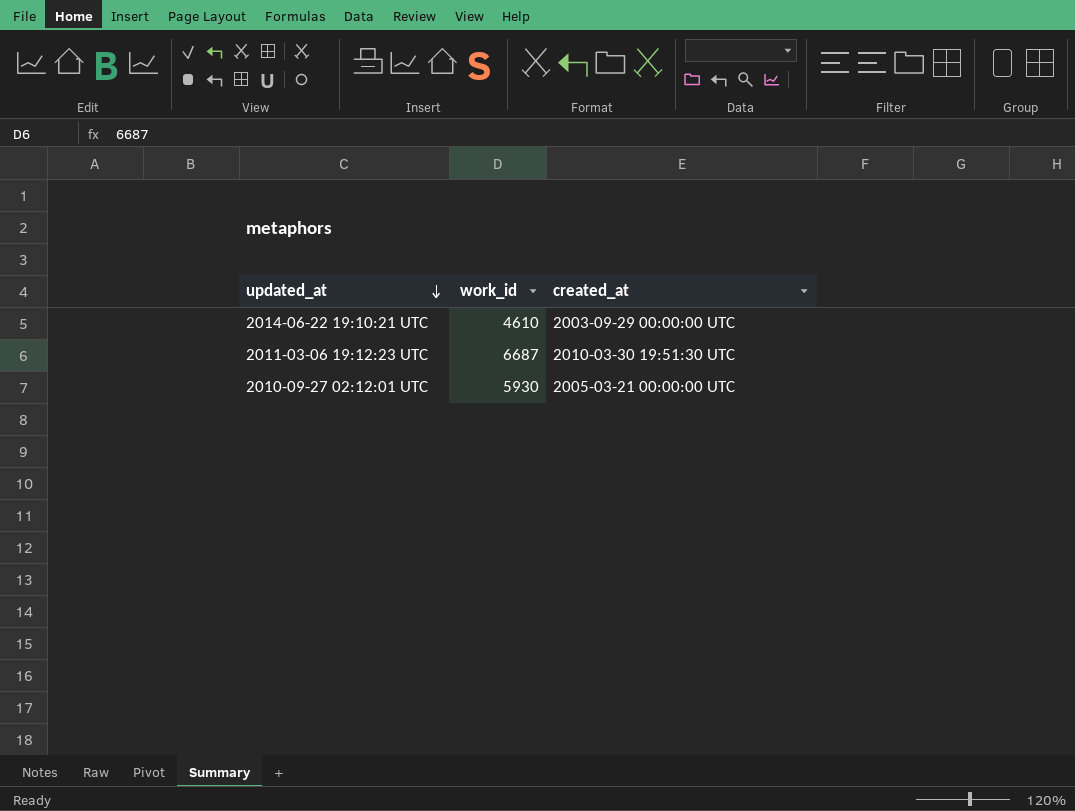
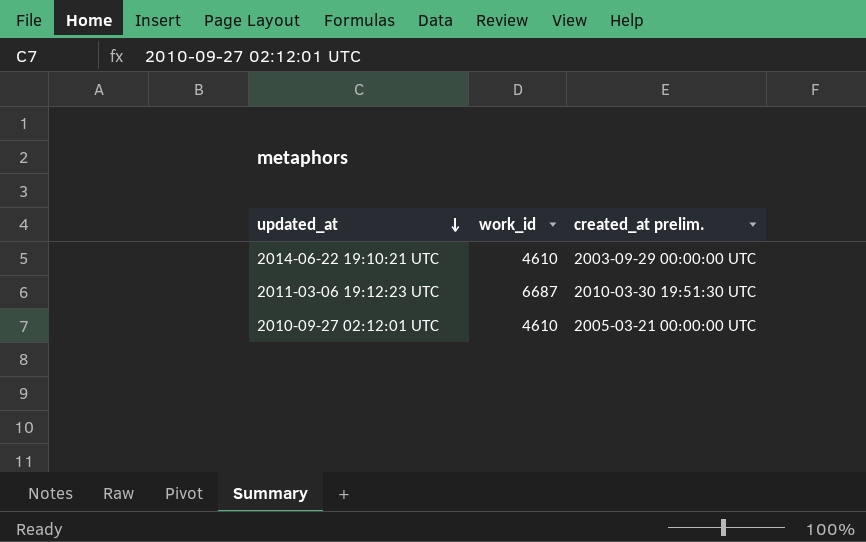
column name: created_at -> created_at prelim.
2010-09-27 02:12:01 UTC | work_id: 5930 -> 4610

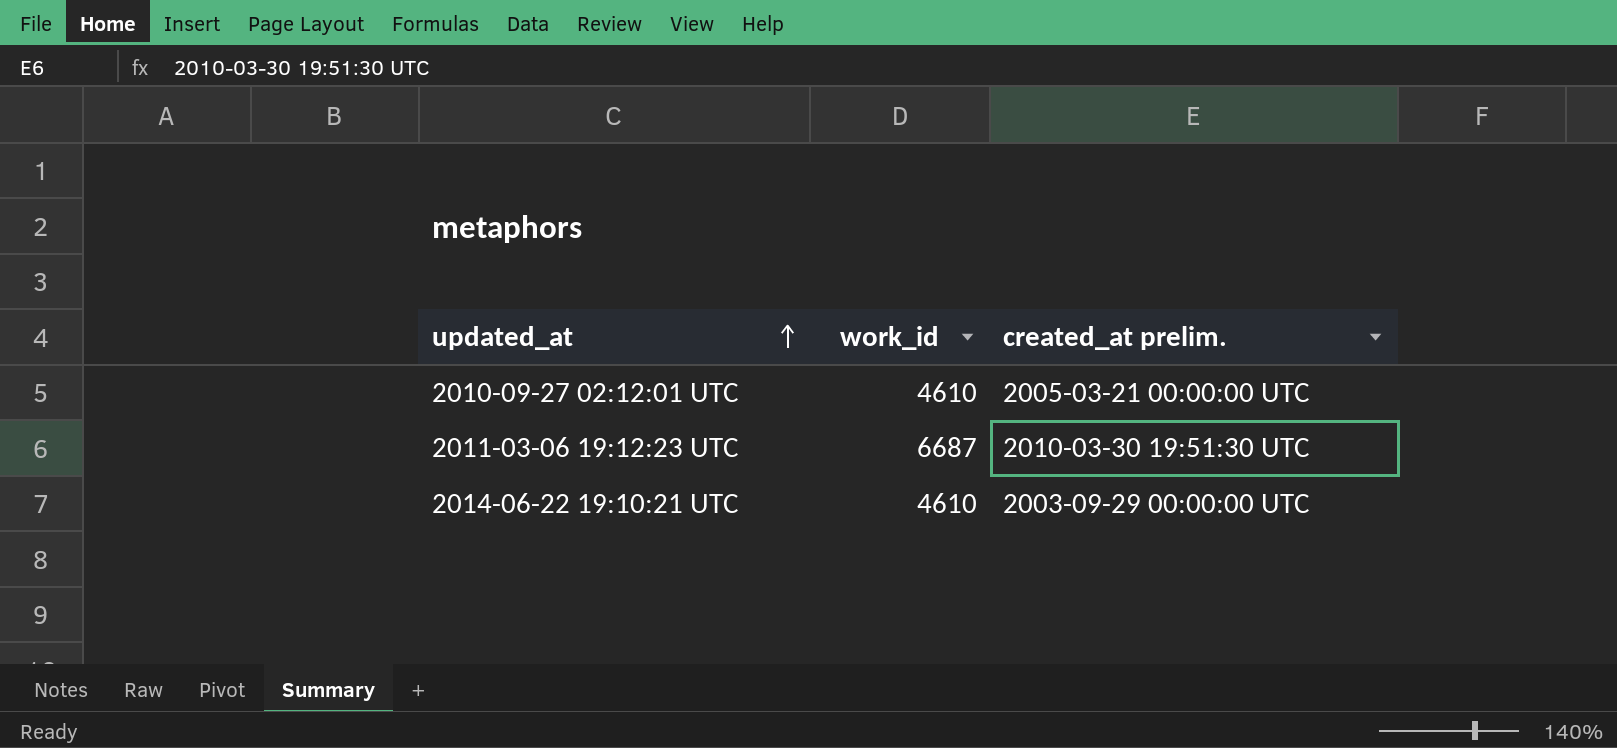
row order: updated_at descending -> updated_at ascending

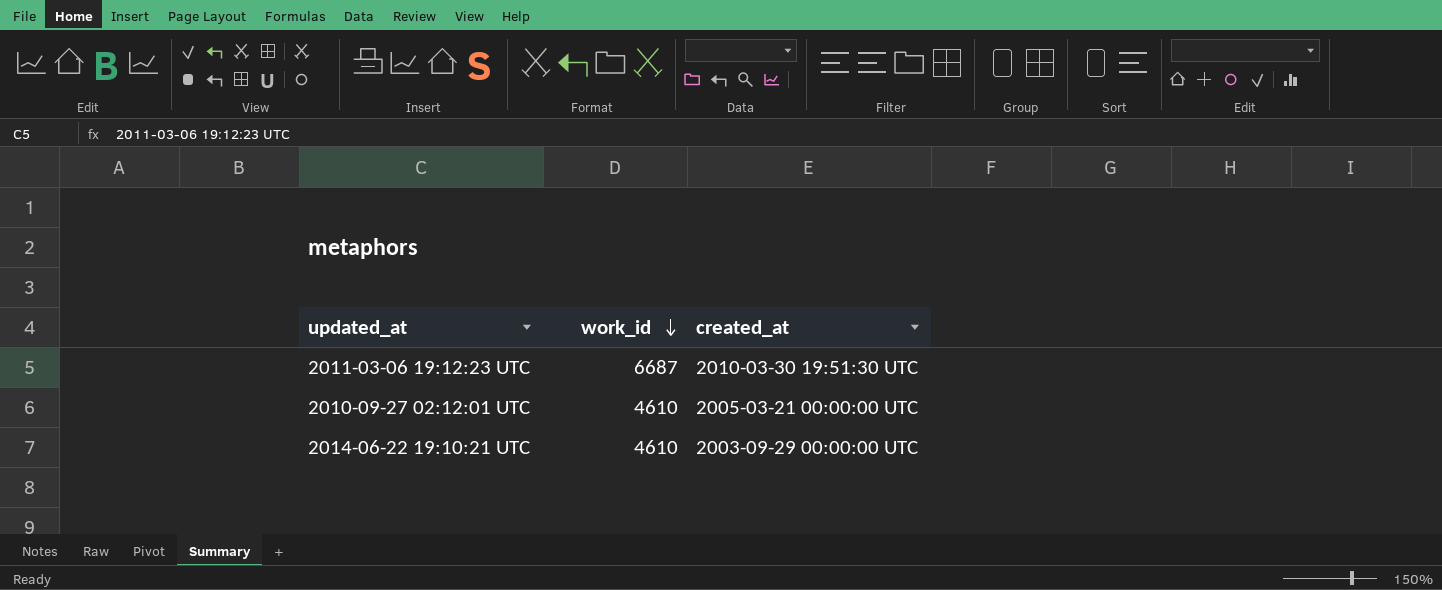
row order: updated_at ascending -> work_id descending
column name: created_at prelim. -> created_at

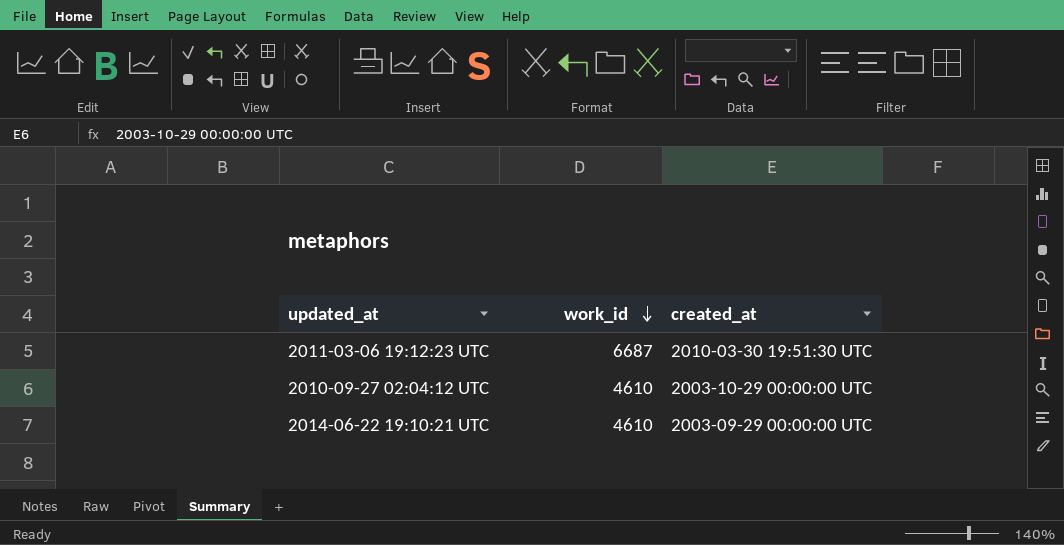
row 2010-09-27 02:12:01 UTC: 4610 | 2005-03-21 00:00:00 UTC -> none
row 2010-09-27 02:04:12 UTC: none -> 4610 | 2003-10-29 00:00:00 UTC

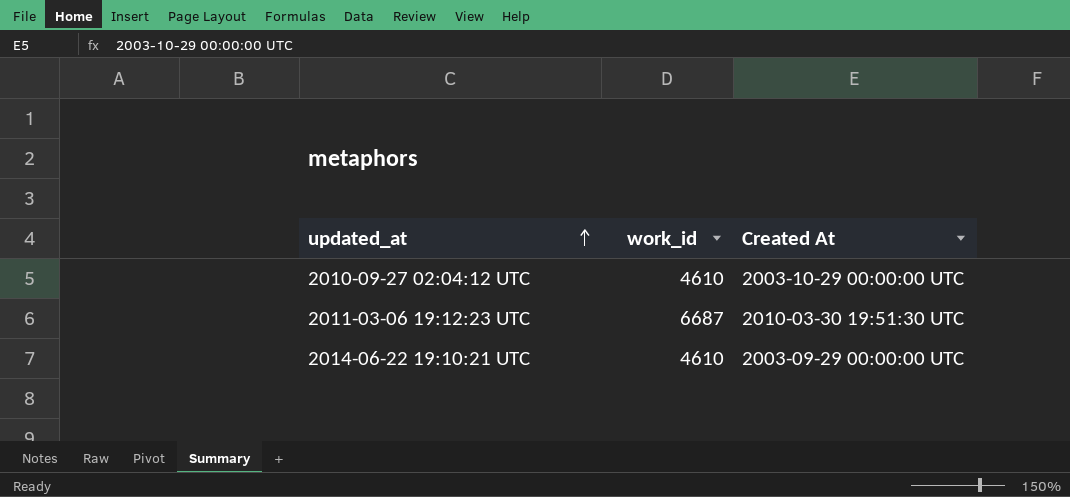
row order: work_id descending -> updated_at ascending
column name: created_at -> Created At

